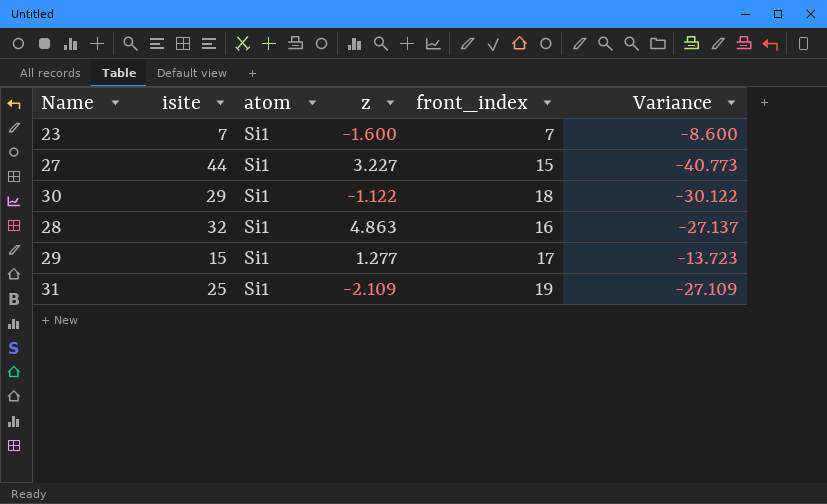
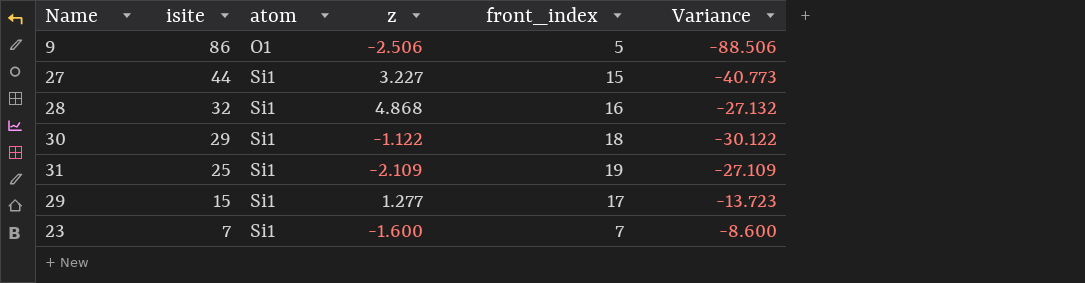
row order: none -> isite descending
row 9: none -> 86 | O1 | -2.506 | 5 | -88.506
28 | z: 4.863 -> 4.868
28 | Variance: -27.137 -> -27.132

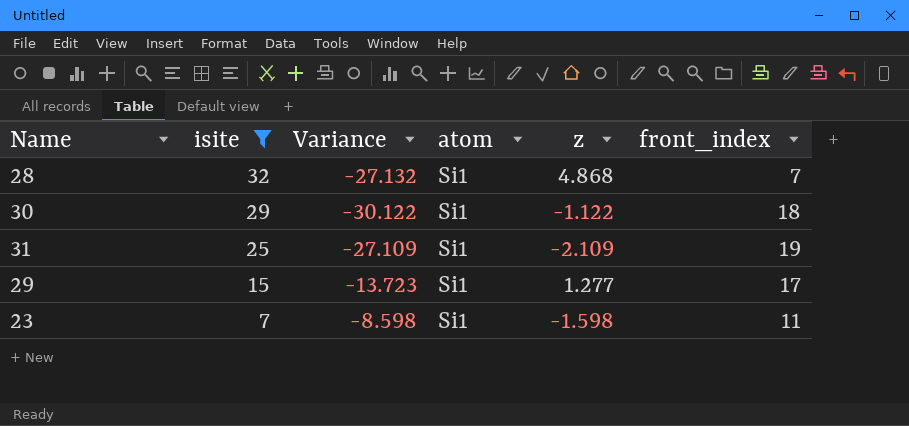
filter: none -> isite <= 32
column Variance | position: 6 -> 3
28 | front_index: 16 -> 7
23 | Variance: -8.600 -> -8.598
23 | z: -1.600 -> -1.598
23 | front_index: 7 -> 11

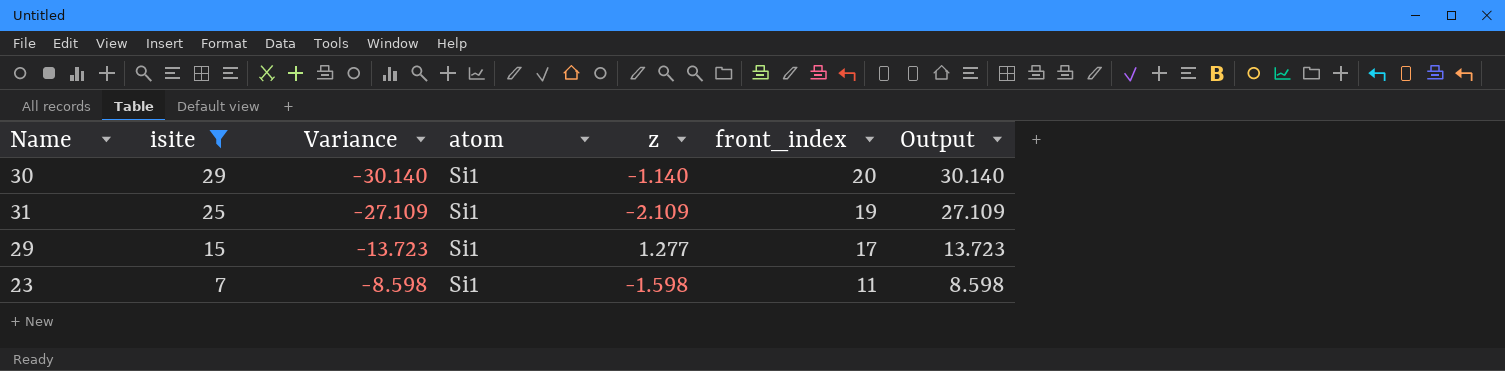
column Output | formula: none -> [isite] - [z]
row 28: 32 | -27.132 | Si1 | 4.868 | 7 -> none
30 | Variance: -30.122 -> -30.140
30 | z: -1.122 -> -1.140
30 | front_index: 18 -> 20

